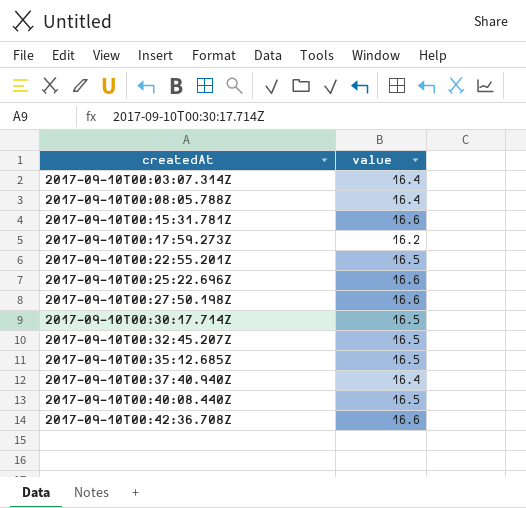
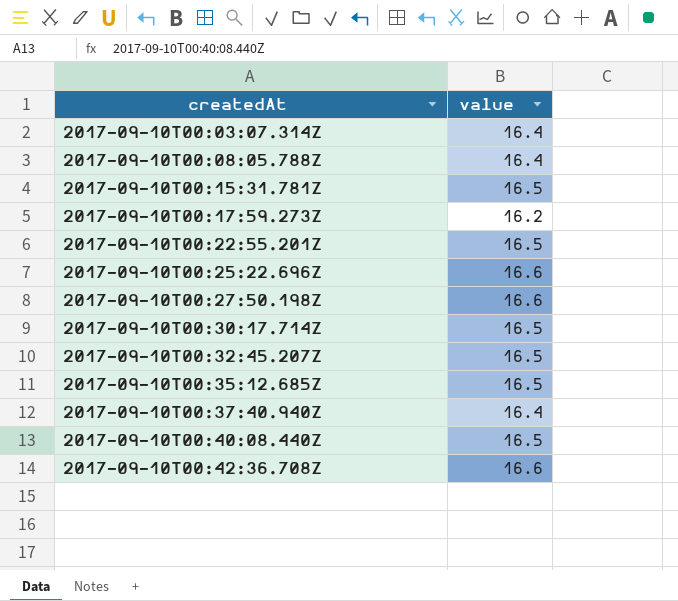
2017-09-10T00:15:31.781Z | value: 16.6 -> 16.5

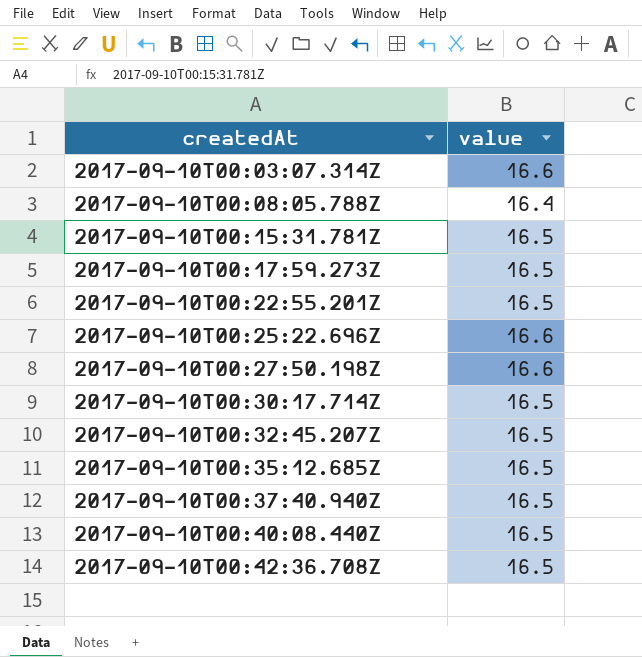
2017-09-10T00:03:07.314Z | value: 16.4 -> 16.6
2017-09-10T00:17:59.273Z | value: 16.2 -> 16.5
2017-09-10T00:37:40.940Z | value: 16.4 -> 16.5
2017-09-10T00:42:36.708Z | value: 16.6 -> 16.5

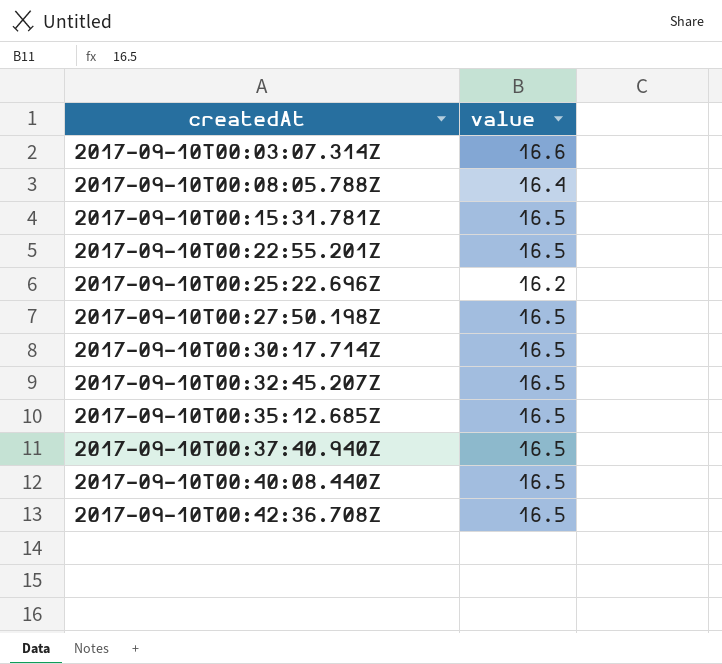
row 2017-09-10T00:17:59.273Z: 16.5 -> none
2017-09-10T00:25:22.696Z | value: 16.6 -> 16.2
2017-09-10T00:27:50.198Z | value: 16.6 -> 16.5

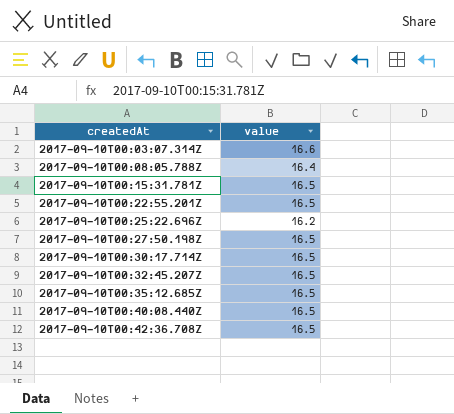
row 2017-09-10T00:37:40.940Z: 16.5 -> none

